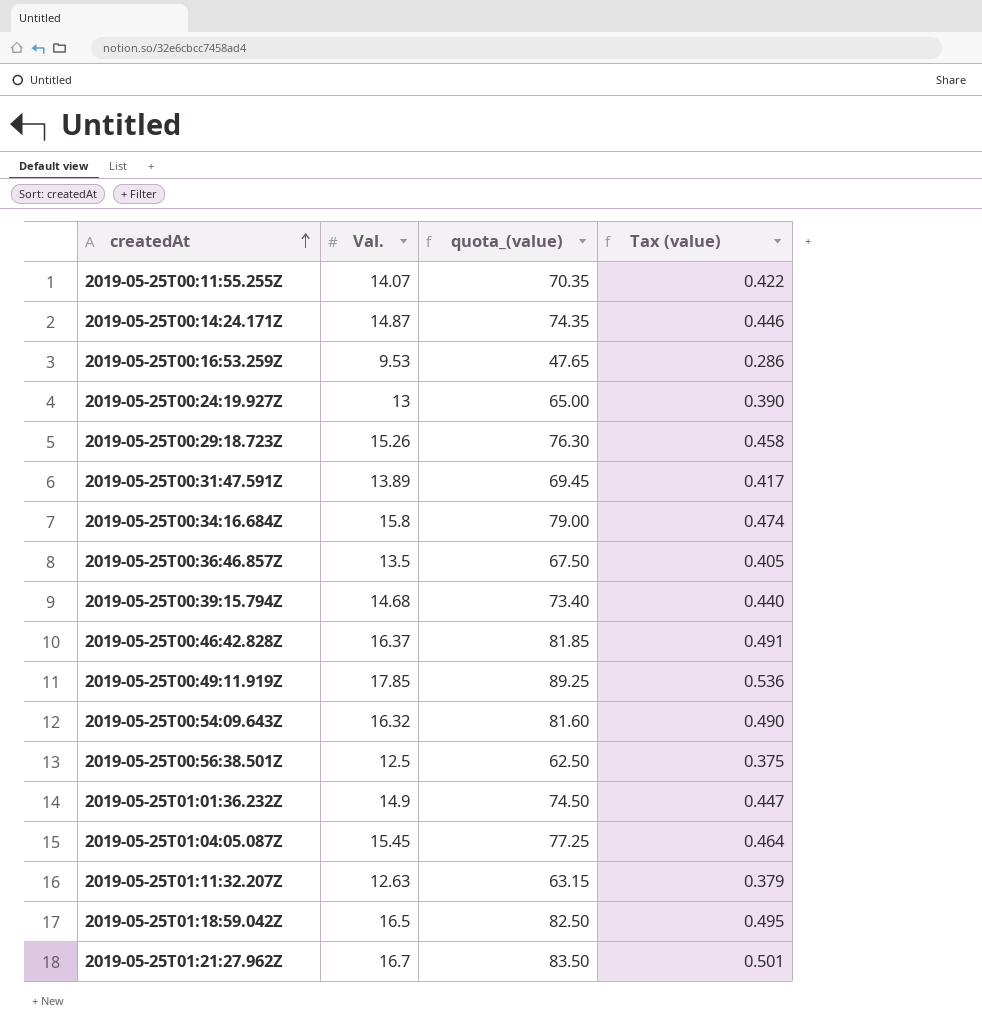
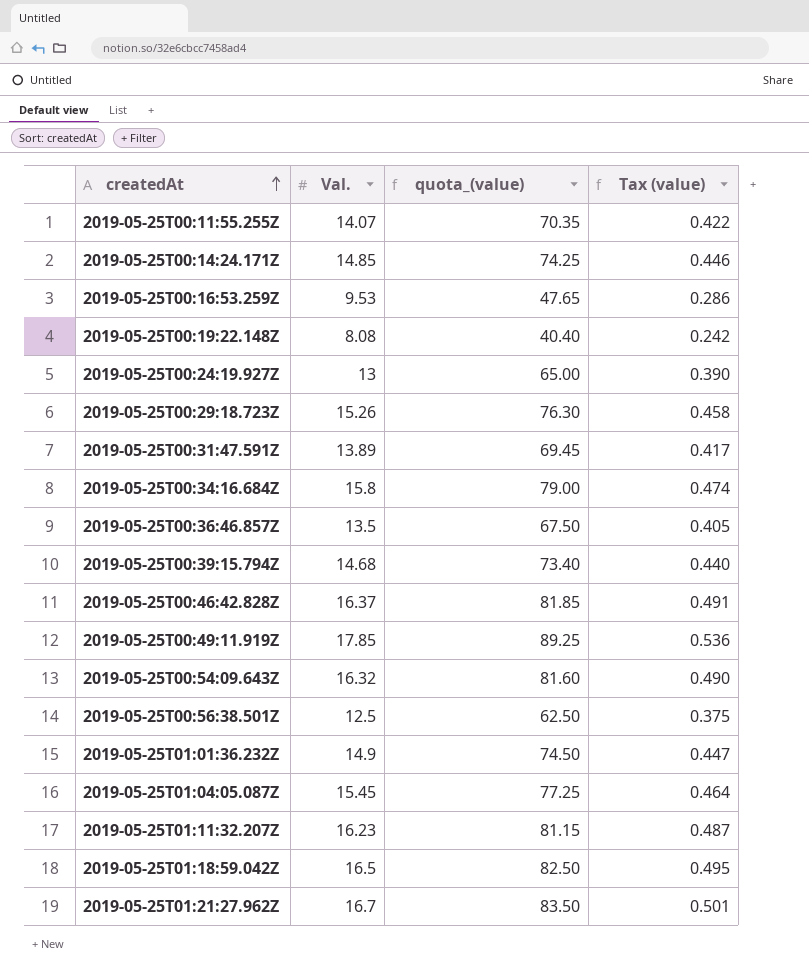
2019-05-25T00:14:24.171Z | Val.: 14.87 -> 14.85
2019-05-25T00:14:24.171Z | quota_(value): 74.35 -> 74.25
row 2019-05-25T00:19:22.148Z: none -> 8.08 | 40.40 | 0.242
2019-05-25T01:11:32.207Z | Val.: 12.63 -> 16.23
2019-05-25T01:11:32.207Z | quota_(value): 63.15 -> 81.15
2019-05-25T01:11:32.207Z | Tax (value): 0.379 -> 0.487

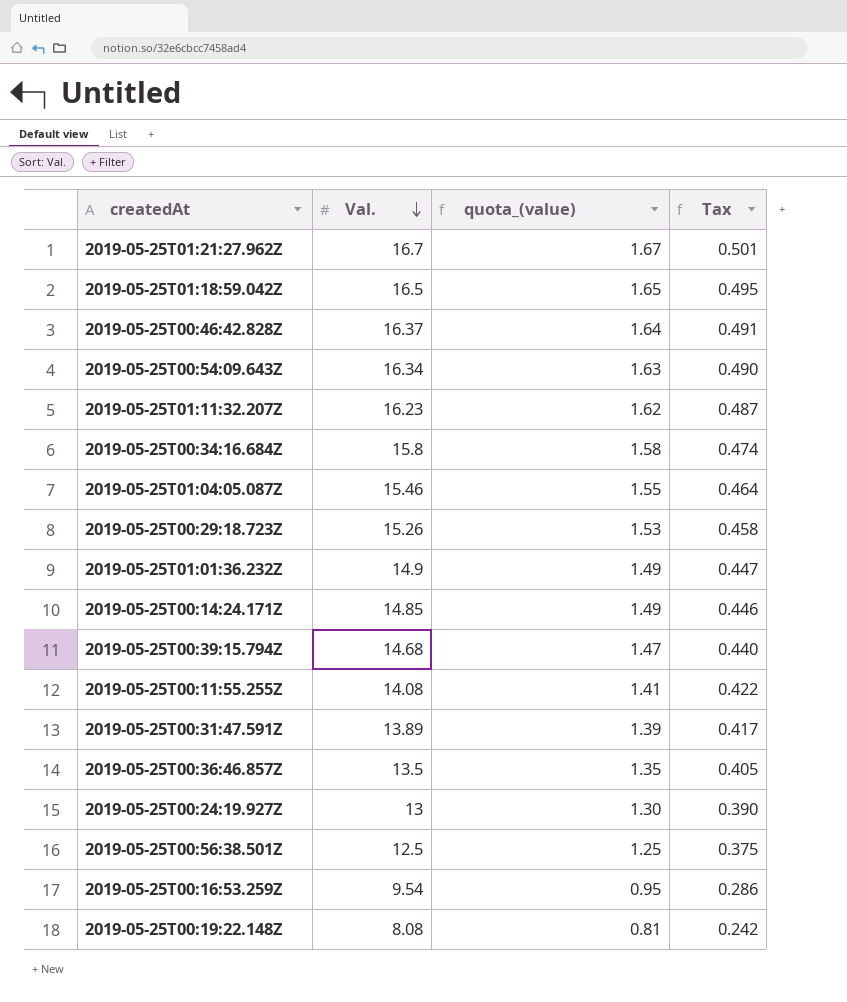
row order: createdAt ascending -> Val. descending
column quota_(value) | formula: [Val.] * 5 -> [Val.] * 0.1
column name: Tax (value) -> Tax
row 2019-05-25T00:49:11.919Z: 17.85 | 89.25 | 0.536 -> none
2019-05-25T00:54:09.643Z | Val.: 16.32 -> 16.34
2019-05-25T01:04:05.087Z | Val.: 15.45 -> 15.46
2019-05-25T00:11:55.255Z | Val.: 14.07 -> 14.08
2019-05-25T00:16:53.259Z | Val.: 9.53 -> 9.54

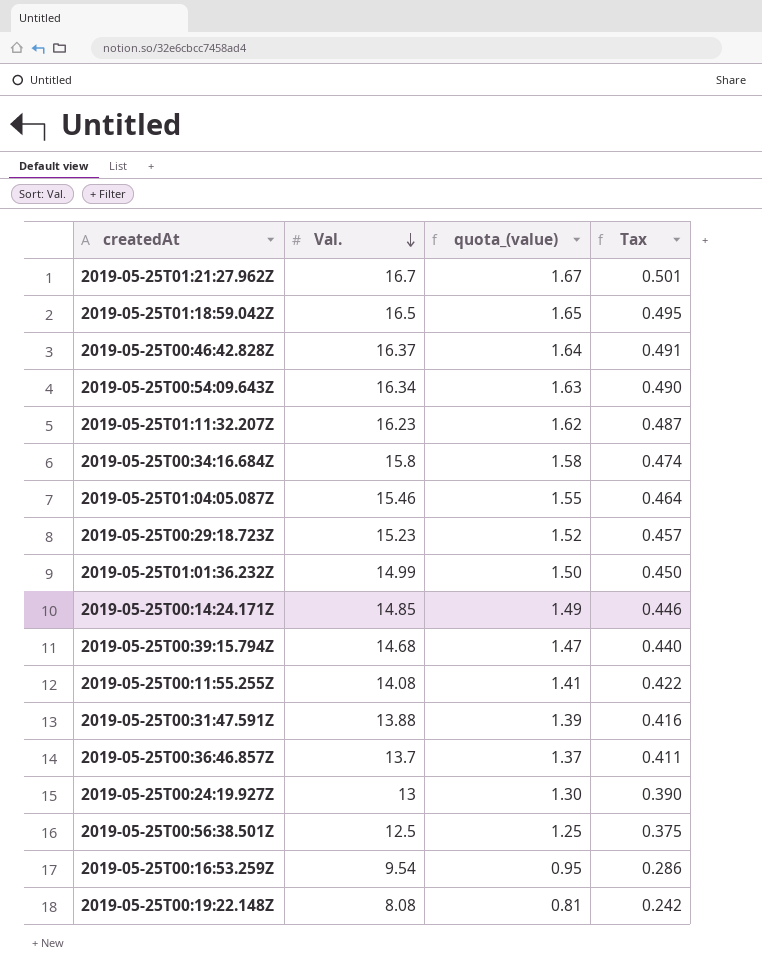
2019-05-25T00:29:18.723Z | Val.: 15.26 -> 15.23
2019-05-25T00:29:18.723Z | quota_(value): 1.53 -> 1.52
2019-05-25T00:29:18.723Z | Tax: 0.458 -> 0.457
2019-05-25T01:01:36.232Z | Val.: 14.9 -> 14.99
2019-05-25T01:01:36.232Z | quota_(value): 1.49 -> 1.50
2019-05-25T01:01:36.232Z | Tax: 0.447 -> 0.450
2019-05-25T00:31:47.591Z | Val.: 13.89 -> 13.88
2019-05-25T00:31:47.591Z | Tax: 0.417 -> 0.416
2019-05-25T00:36:46.857Z | Val.: 13.5 -> 13.7
2019-05-25T00:36:46.857Z | quota_(value): 1.35 -> 1.37
2019-05-25T00:36:46.857Z | Tax: 0.405 -> 0.411

